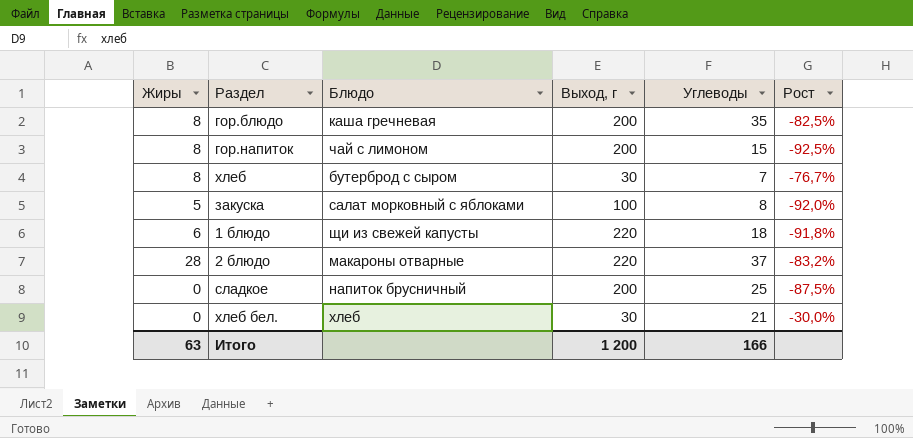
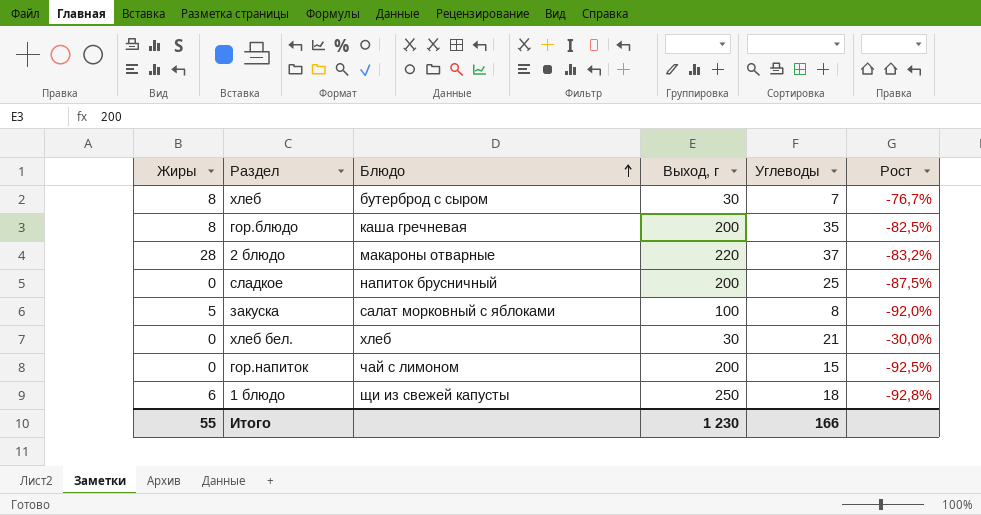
row order: none -> Блюдо ascending
гор.напиток | Жиры: 8 -> 0
1 блюдо | Выход, г: 220 -> 250
1 блюдо | Рост: -91,8% -> -92,8%
Итого | Жиры: 63 -> 55
Итого | Выход, г: 1 200 -> 1 230

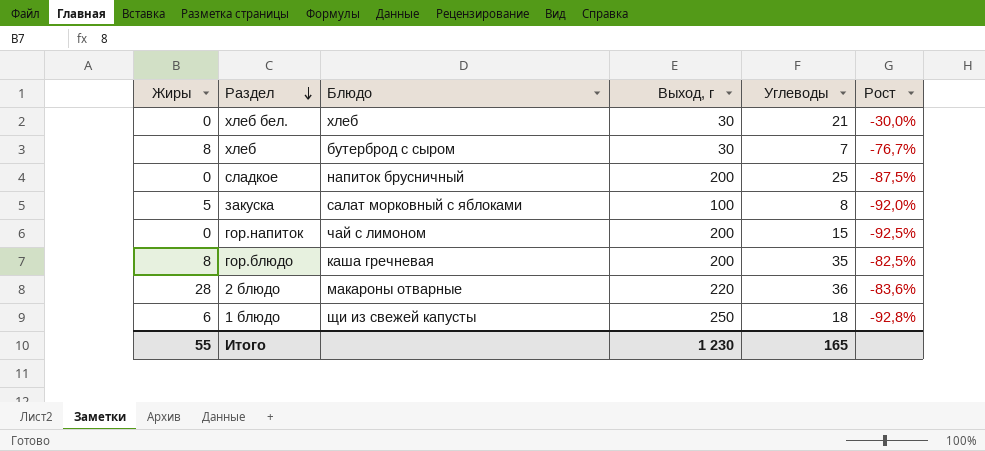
row order: Блюдо ascending -> Раздел descending
2 блюдо | Углеводы: 37 -> 36
2 блюдо | Рост: -83,2% -> -83,6%
Итого | Углеводы: 166 -> 165

